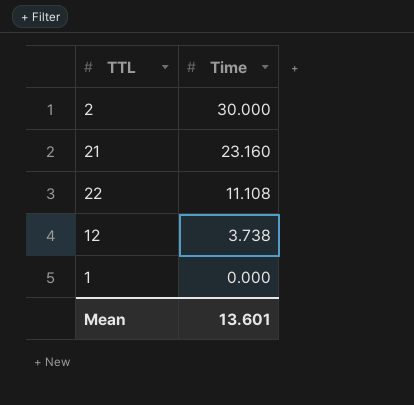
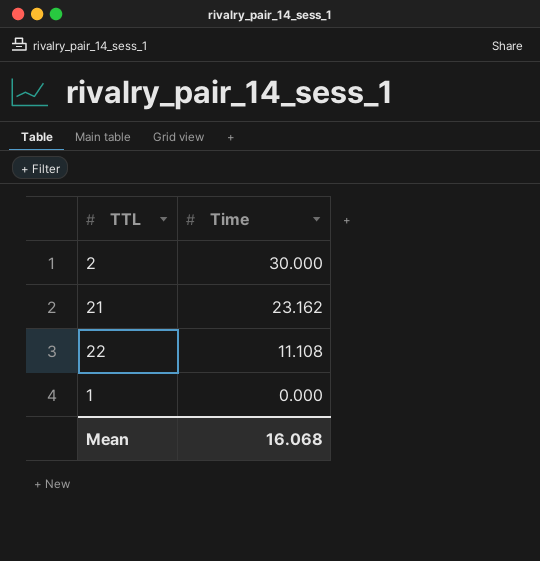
row 12: 3.738 -> none
21 | Time: 23.160 -> 23.162
Mean | Time: 13.601 -> 16.068

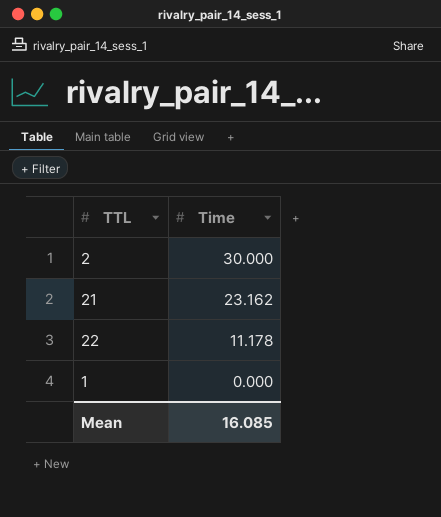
22 | Time: 11.108 -> 11.178
Mean | Time: 16.068 -> 16.085

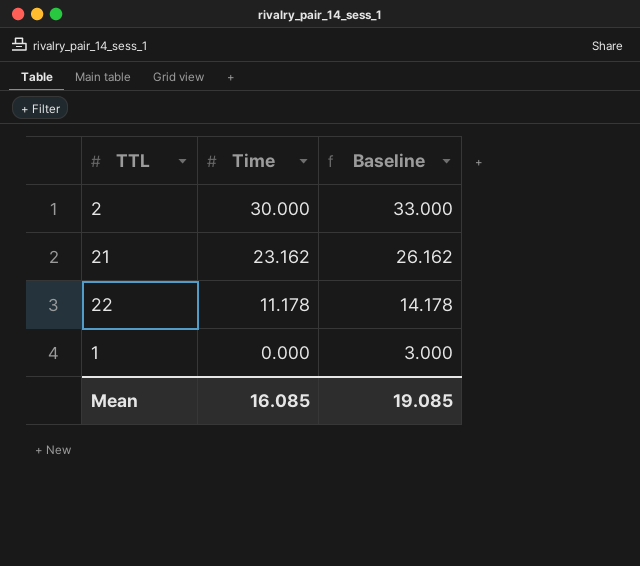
column Baseline | formula: none -> [Time] + 3

